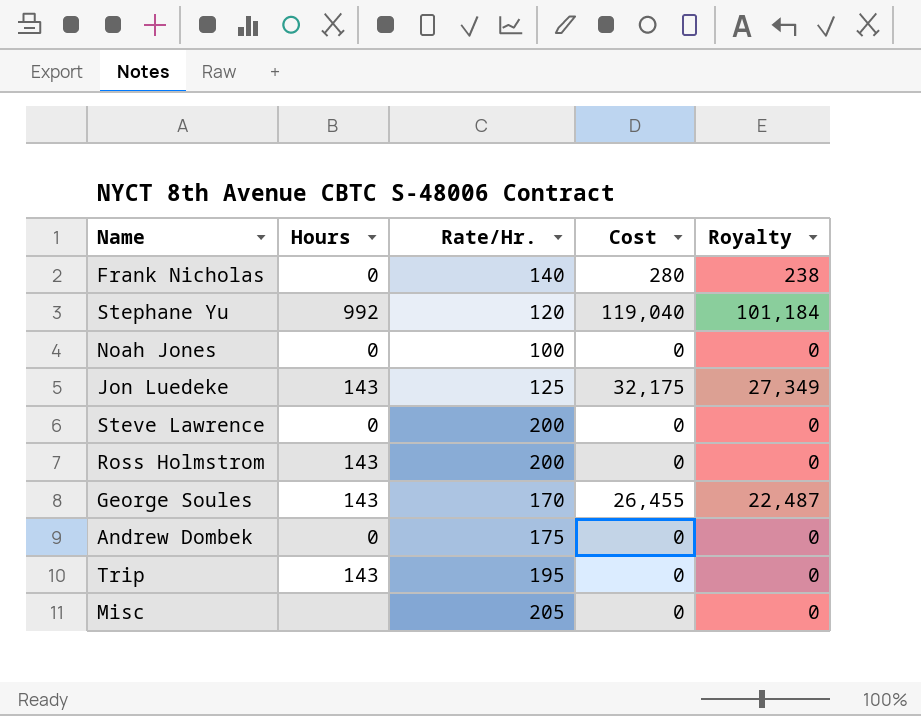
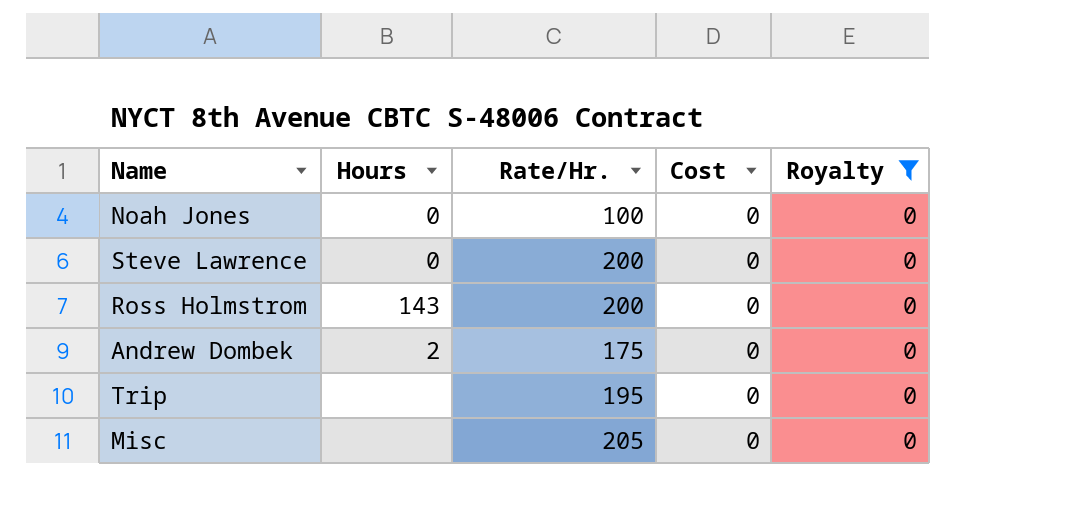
filter: none -> Royalty = 0
Andrew Dombek | Hours: 0 -> 2
Trip | Hours: 143 -> none

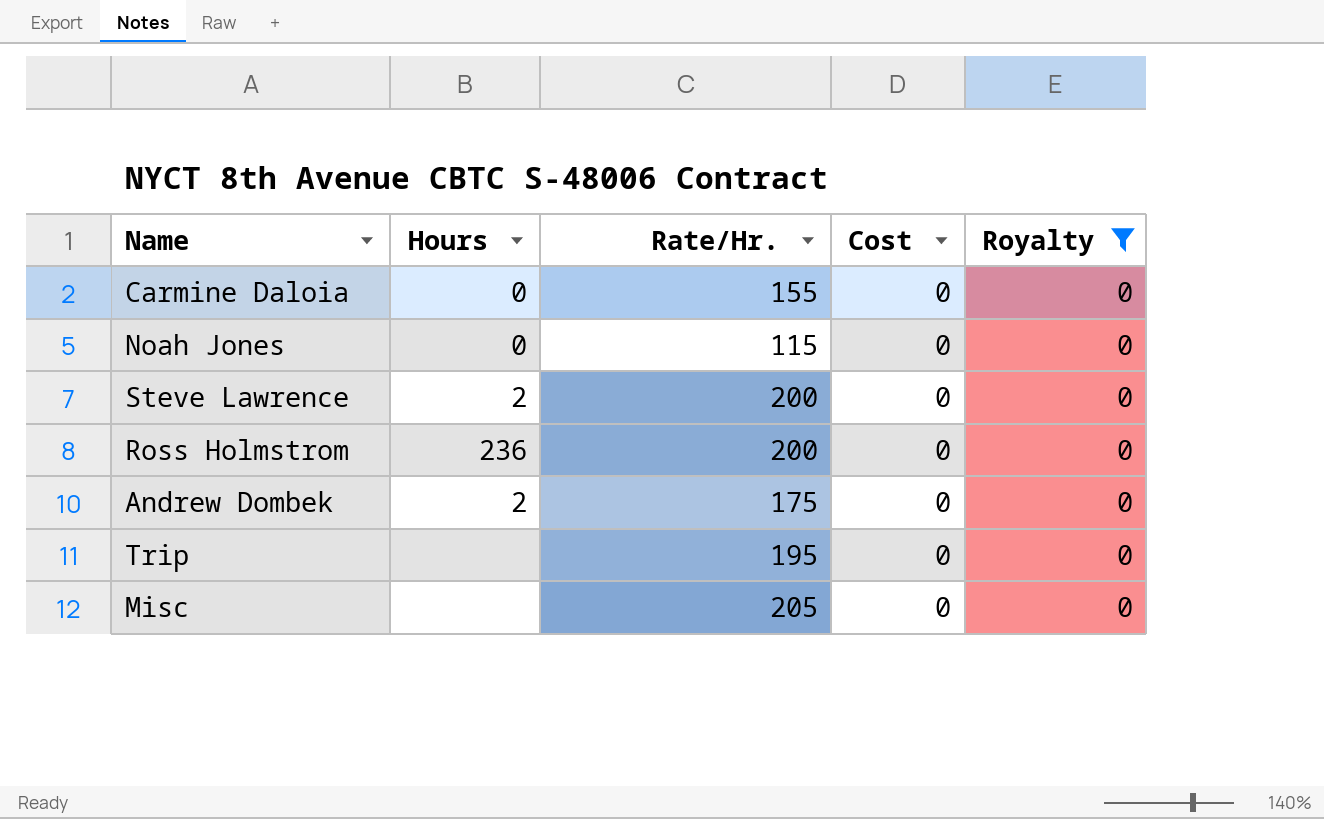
row Carmine Daloia: none -> 0 | 155 | 0 | 0
Noah Jones | Rate/Hr.: 100 -> 115
Steve Lawrence | Hours: 0 -> 2
Ross Holmstrom | Hours: 143 -> 236

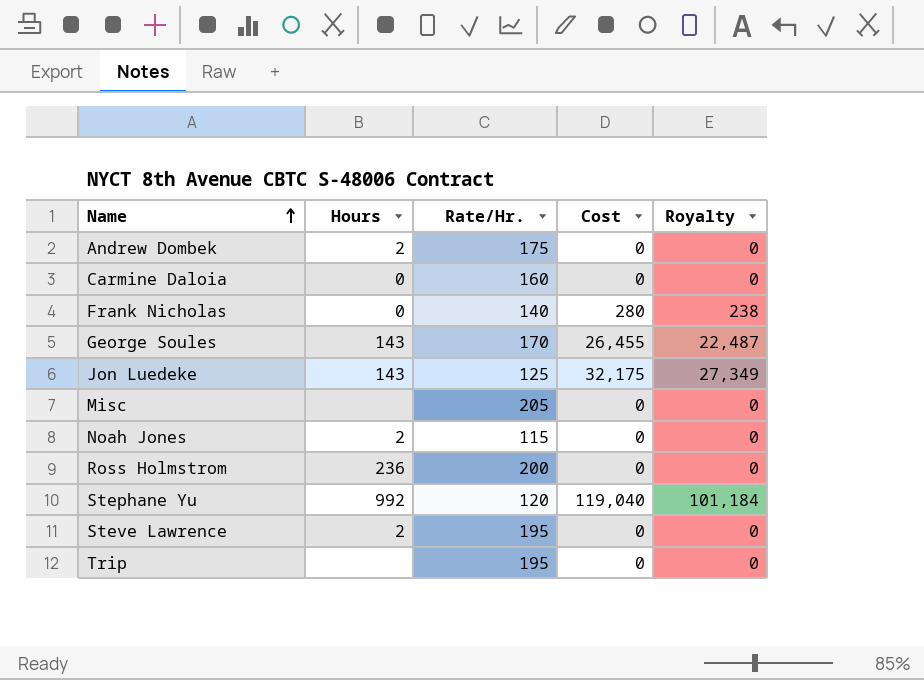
filter: Royalty = 0 -> none
row order: none -> Name ascending
Carmine Daloia | Rate/Hr.: 155 -> 160
Noah Jones | Hours: 0 -> 2
Steve Lawrence | Rate/Hr.: 200 -> 195

